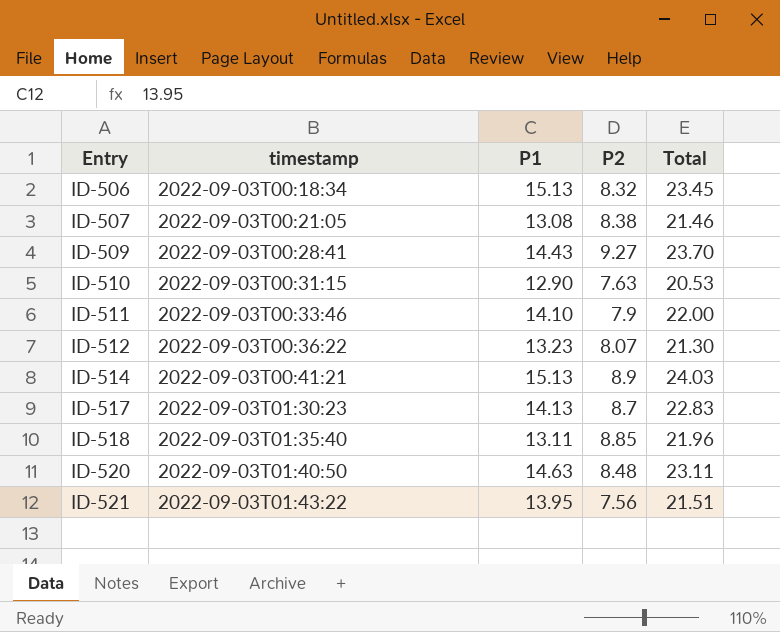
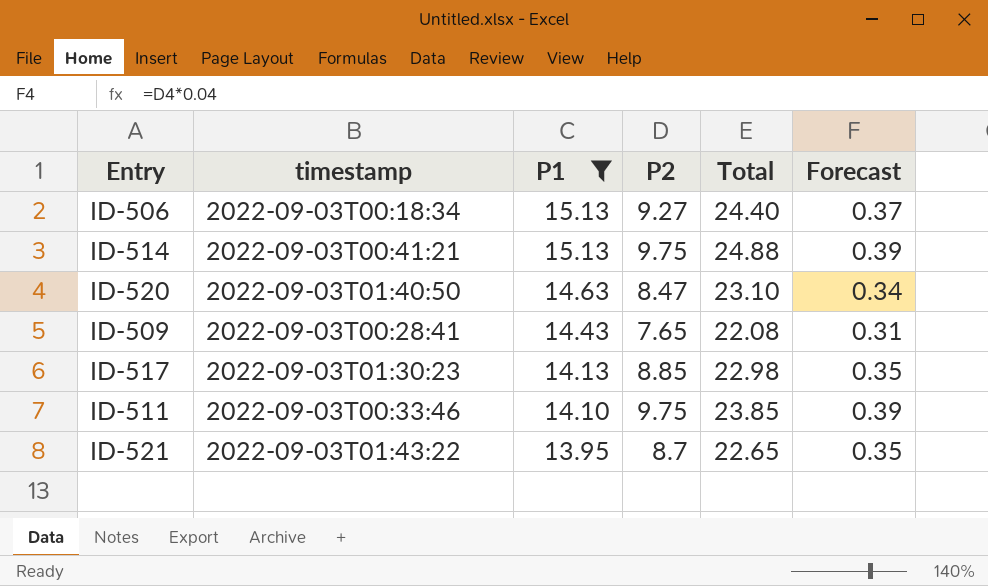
filter: none -> P1 >= 13.95
row order: Entry ascending -> P1 descending
column Forecast | formula: none -> [P2] * 0.04
ID-506 | P2: 8.32 -> 9.27
ID-506 | Total: 23.45 -> 24.40
ID-514 | P2: 8.9 -> 9.75
ID-514 | Total: 24.03 -> 24.88
ID-520 | P2: 8.48 -> 8.47
ID-520 | Total: 23.11 -> 23.10
ID-509 | P2: 9.27 -> 7.65
ID-509 | Total: 23.70 -> 22.08
ID-517 | P2: 8.7 -> 8.85
ID-517 | Total: 22.83 -> 22.98
ID-511 | P2: 7.9 -> 9.75
ID-511 | Total: 22.00 -> 23.85
ID-521 | P2: 7.56 -> 8.7
ID-521 | Total: 21.51 -> 22.65

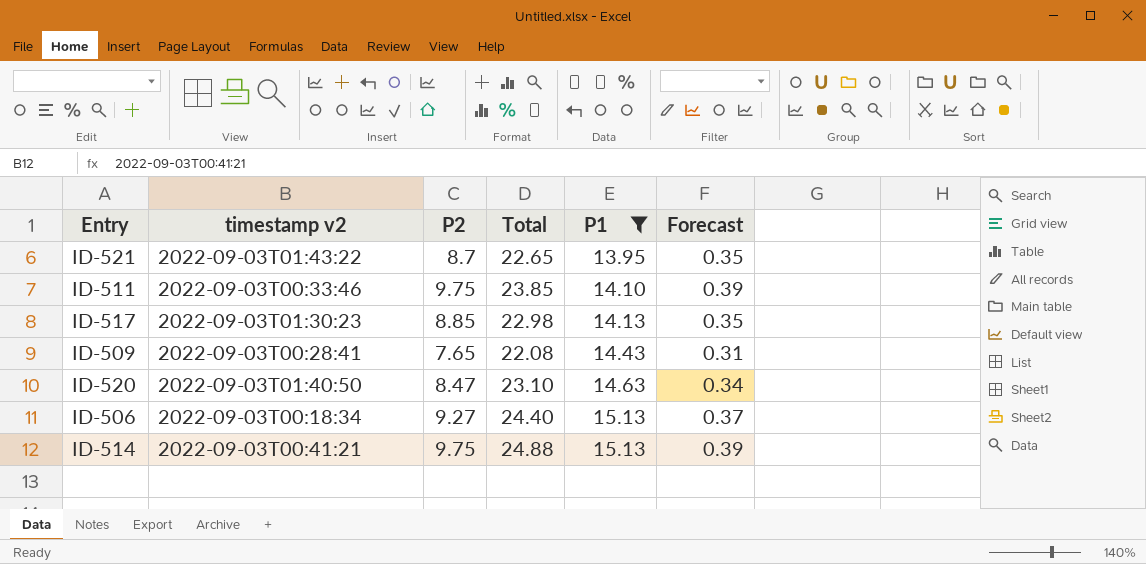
row order: P1 descending -> P1 ascending
column name: timestamp -> timestamp v2
column P1 | position: 3 -> 5

